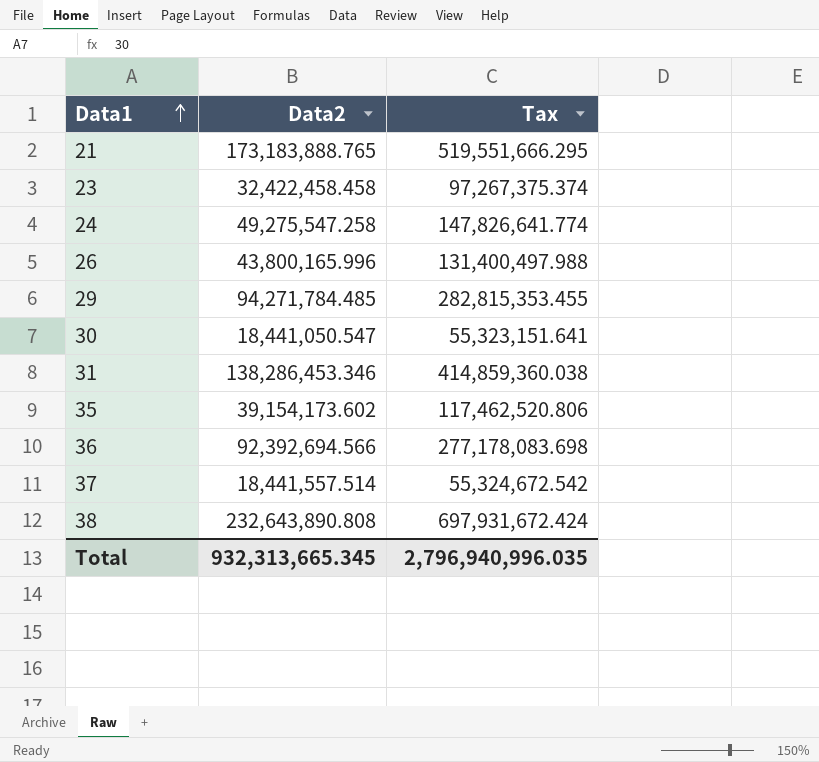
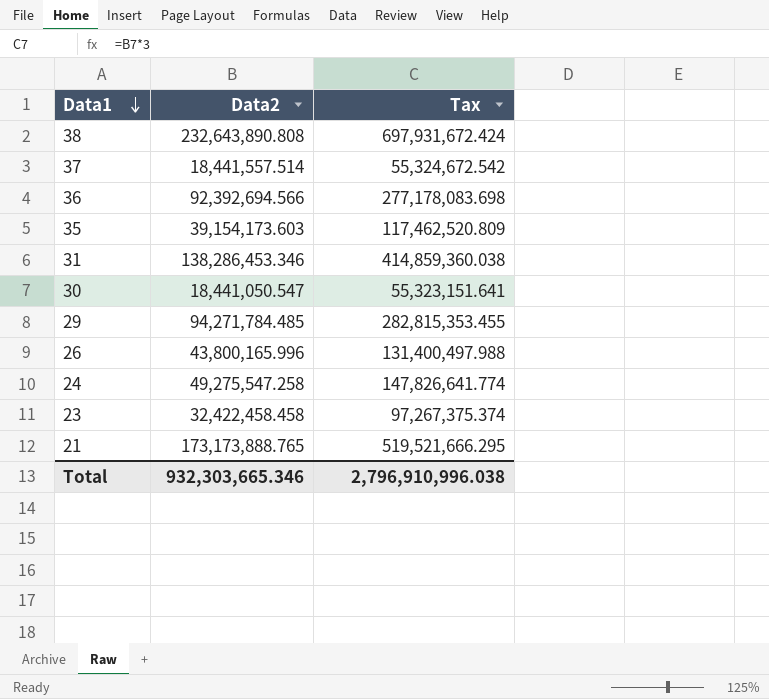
row order: Data1 ascending -> Data1 descending
35 | Data2: 39,154,173.602 -> 39,154,173.603
35 | Tax: 117,462,520.806 -> 117,462,520.809
21 | Data2: 173,183,888.765 -> 173,173,888.765
21 | Tax: 519,551,666.295 -> 519,521,666.295
Total | Data2: 932,313,665.345 -> 932,303,665.346
Total | Tax: 2,796,940,996.035 -> 2,796,910,996.038

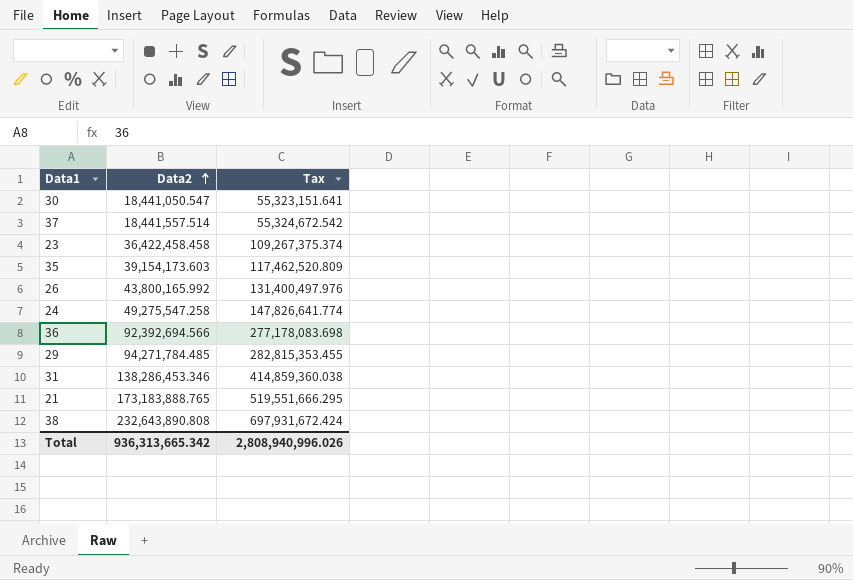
row order: Data1 descending -> Data2 ascending
23 | Data2: 32,422,458.458 -> 36,422,458.458
23 | Tax: 97,267,375.374 -> 109,267,375.374
26 | Data2: 43,800,165.996 -> 43,800,165.992
26 | Tax: 131,400,497.988 -> 131,400,497.976
21 | Data2: 173,173,888.765 -> 173,183,888.765
21 | Tax: 519,521,666.295 -> 519,551,666.295
Total | Data2: 932,303,665.346 -> 936,313,665.342
Total | Tax: 2,796,910,996.038 -> 2,808,940,996.026

